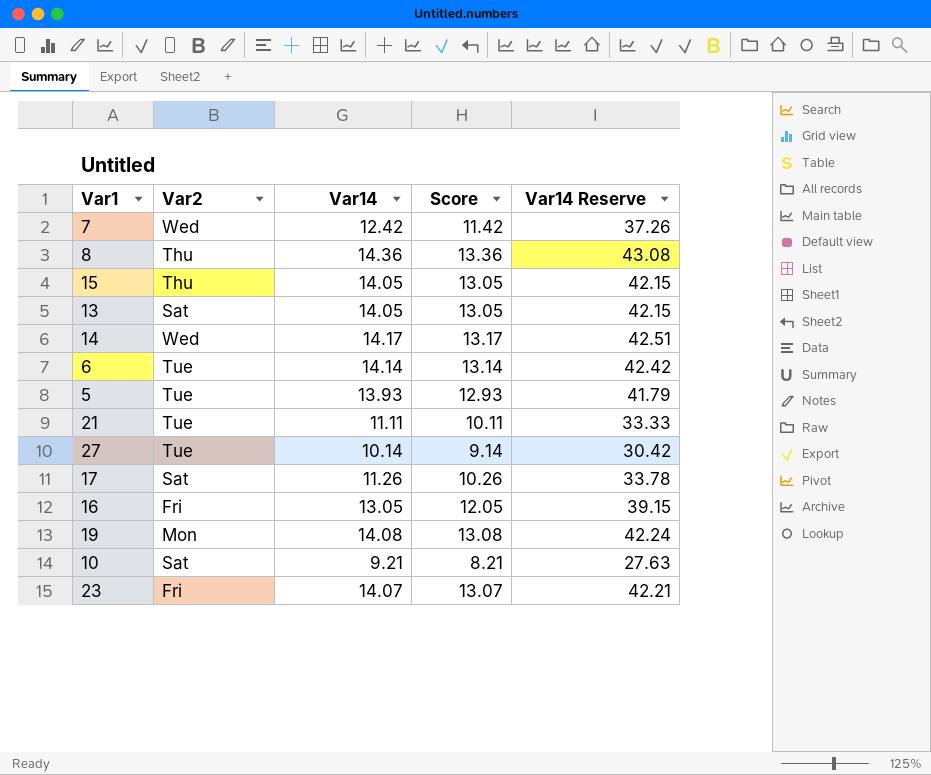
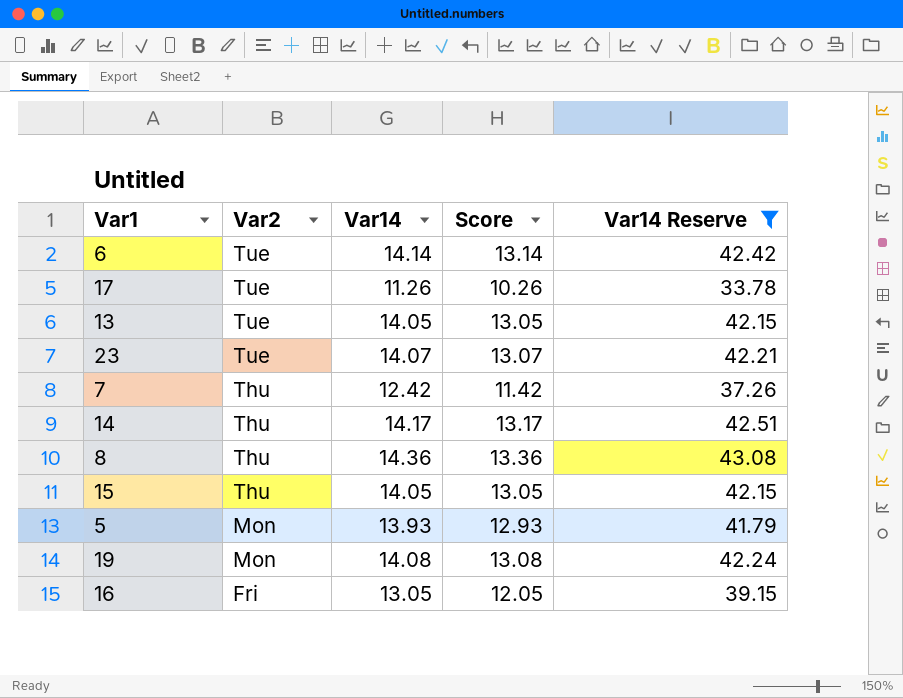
filter: none -> Var14 Reserve >= 33.78
row order: none -> Var2 descending
17 | Var2: Sat -> Tue
13 | Var2: Sat -> Tue
23 | Var2: Fri -> Tue
7 | Var2: Wed -> Thu
14 | Var2: Wed -> Thu
5 | Var2: Tue -> Mon

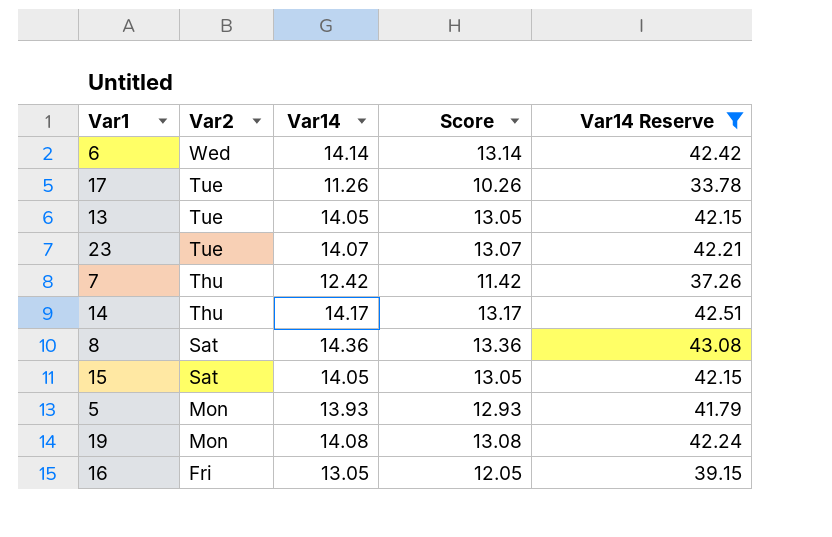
6 | Var2: Tue -> Wed
8 | Var2: Thu -> Sat
15 | Var2: Thu -> Sat

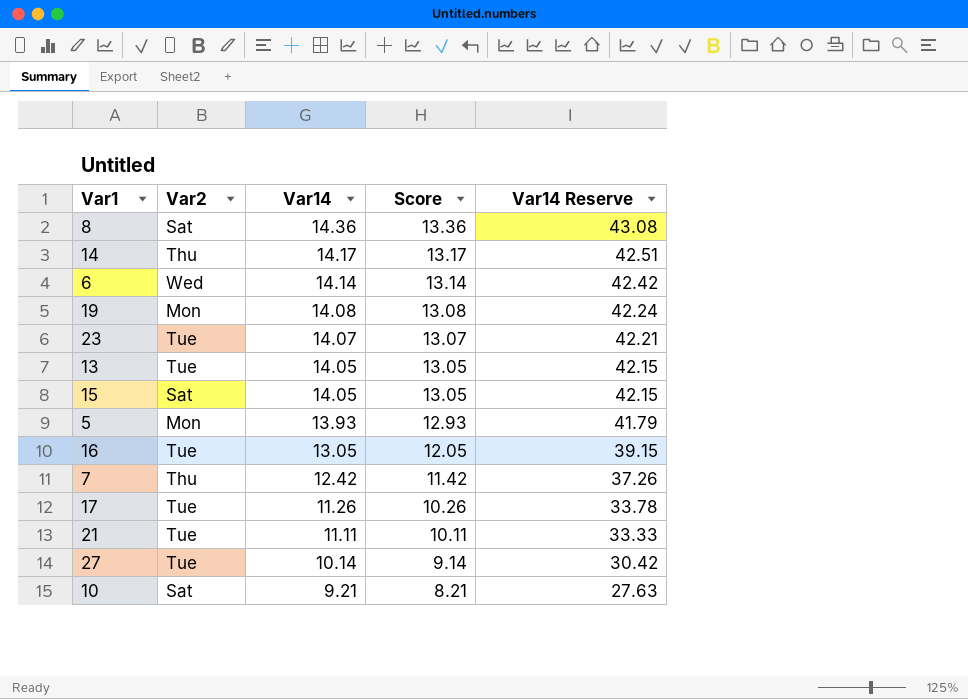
filter: Var14 Reserve >= 33.78 -> none
row order: Var2 descending -> Var14 descending
16 | Var2: Fri -> Tue

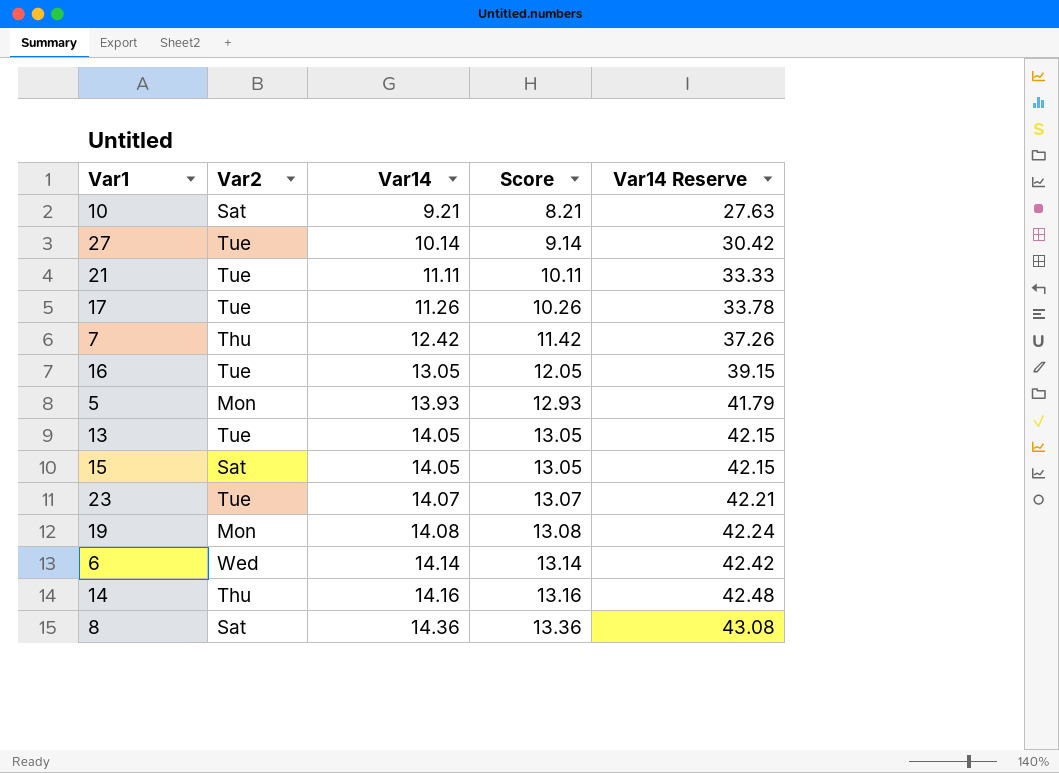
row order: Var14 descending -> Var14 ascending
14 | Var14: 14.17 -> 14.16
14 | Score: 13.17 -> 13.16
14 | Var14 Reserve: 42.51 -> 42.48

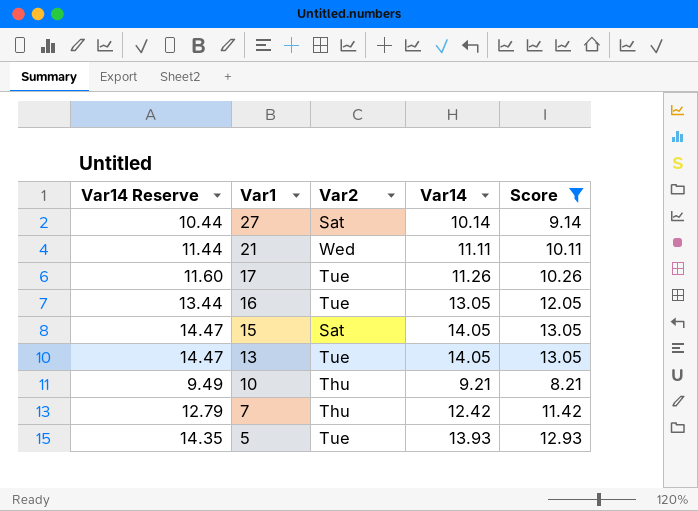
filter: none -> Score <= 13.05
row order: Var14 ascending -> Var1 descending
column Var14 Reserve | formula: [Var14] * 3 -> [Var14] * 1.03
column Var14 Reserve | position: 5 -> 1
27 | Var2: Tue -> Sat
21 | Var2: Tue -> Wed
10 | Var2: Sat -> Thu
5 | Var2: Mon -> Tue

